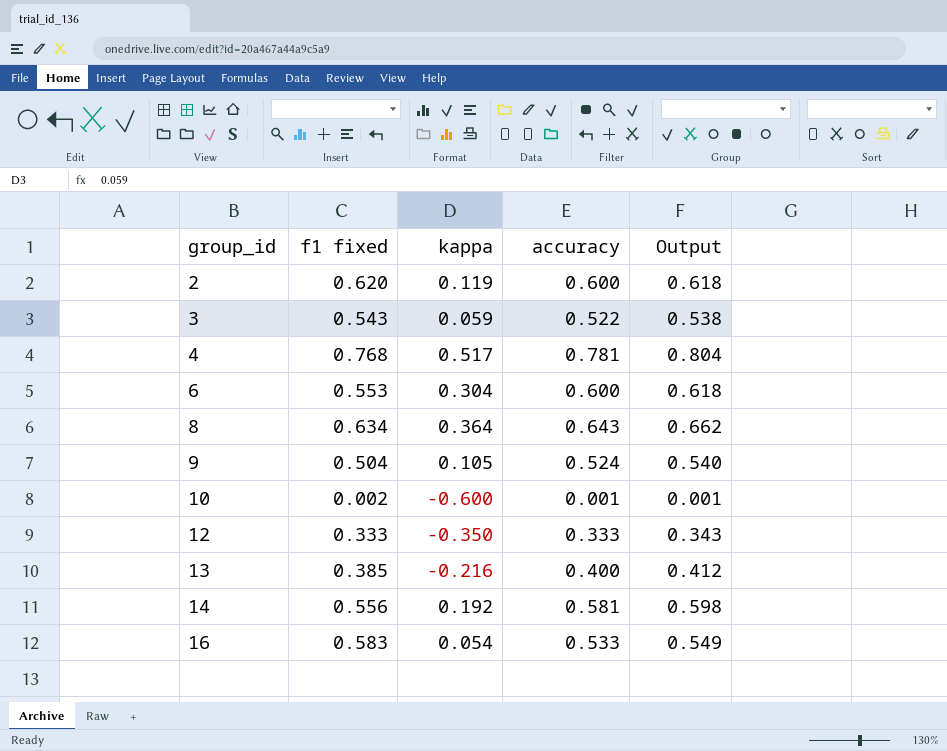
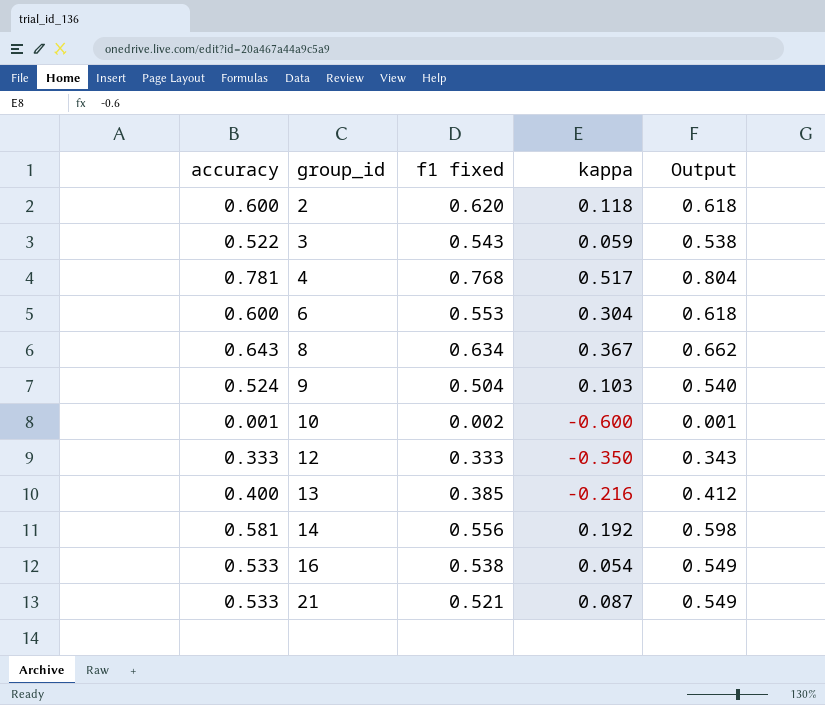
column accuracy | position: 4 -> 1
2 | kappa: 0.119 -> 0.118
8 | kappa: 0.364 -> 0.367
9 | kappa: 0.105 -> 0.103
16 | f1 fixed: 0.583 -> 0.538
row 21: none -> 0.533 | 0.521 | 0.087 | 0.549

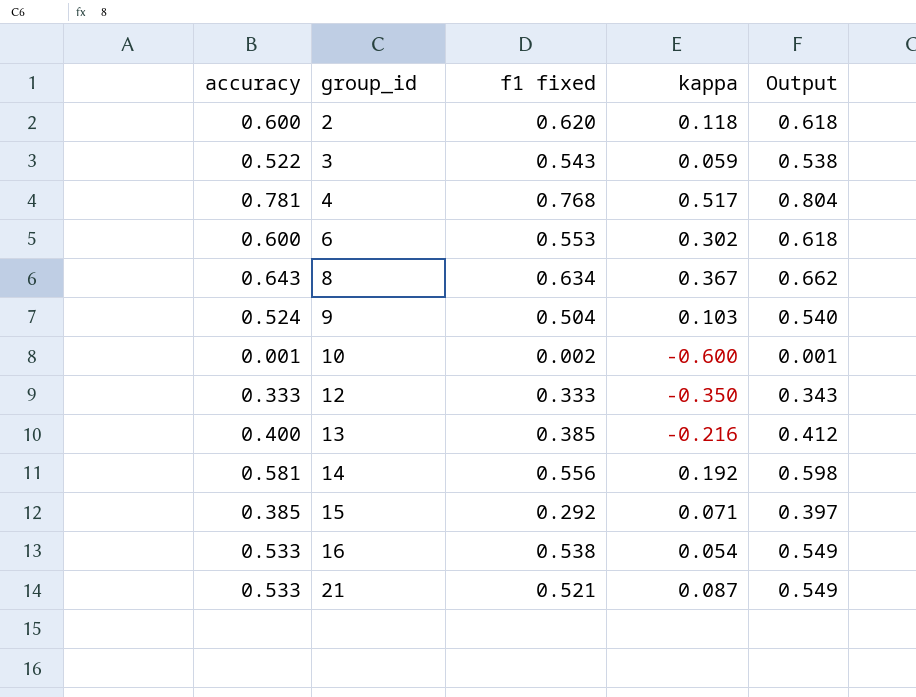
6 | kappa: 0.304 -> 0.302
row 15: none -> 0.385 | 0.292 | 0.071 | 0.397

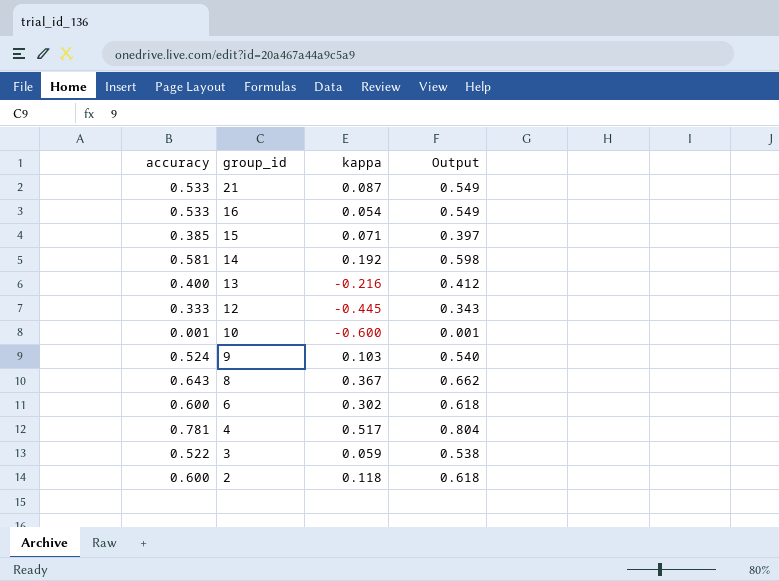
row order: group_id ascending -> group_id descending
column f1 fixed | position: 3 -> none
12 | kappa: -0.350 -> -0.445

